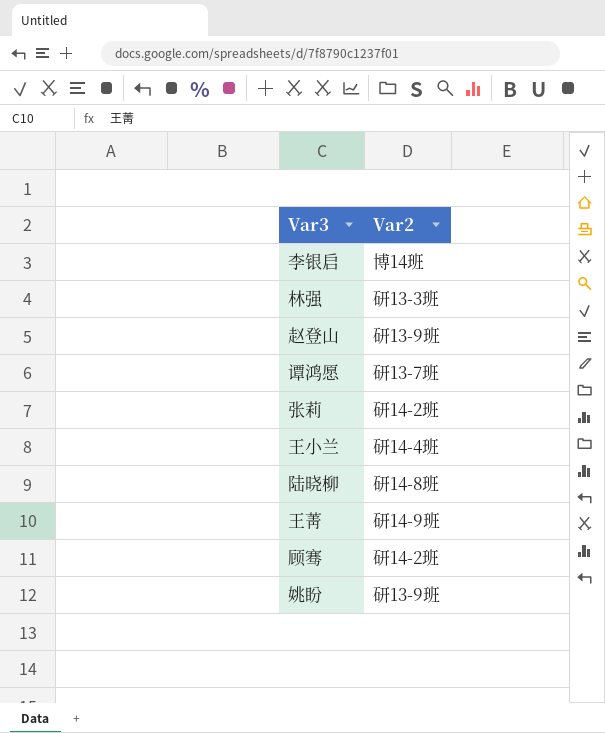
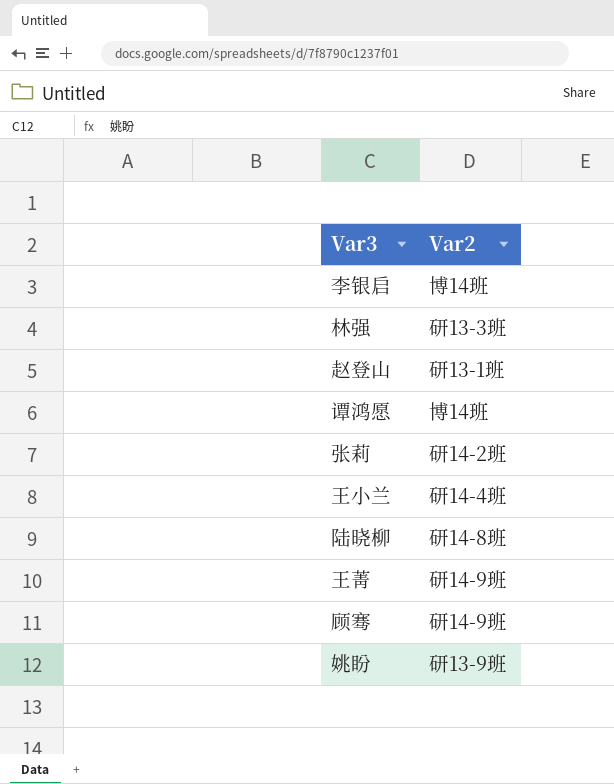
赵登山 | Var2: 研13-9班 -> 研13-1班
谭鸿愿 | Var2: 研13-7班 -> 博14班
顾骞 | Var2: 研14-2班 -> 研14-9班

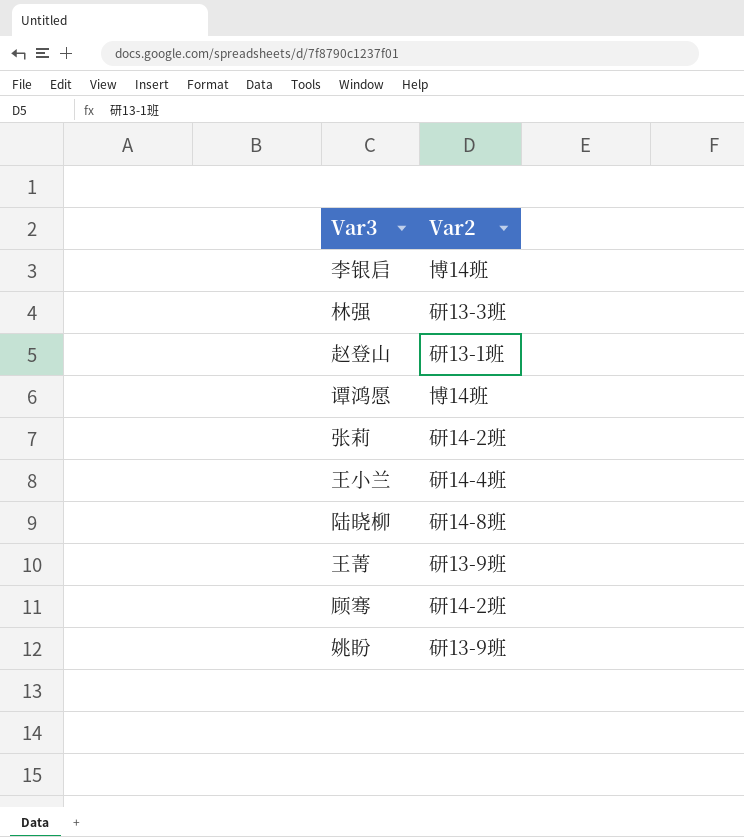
王菁 | Var2: 研14-9班 -> 研13-9班
顾骞 | Var2: 研14-9班 -> 研14-2班

